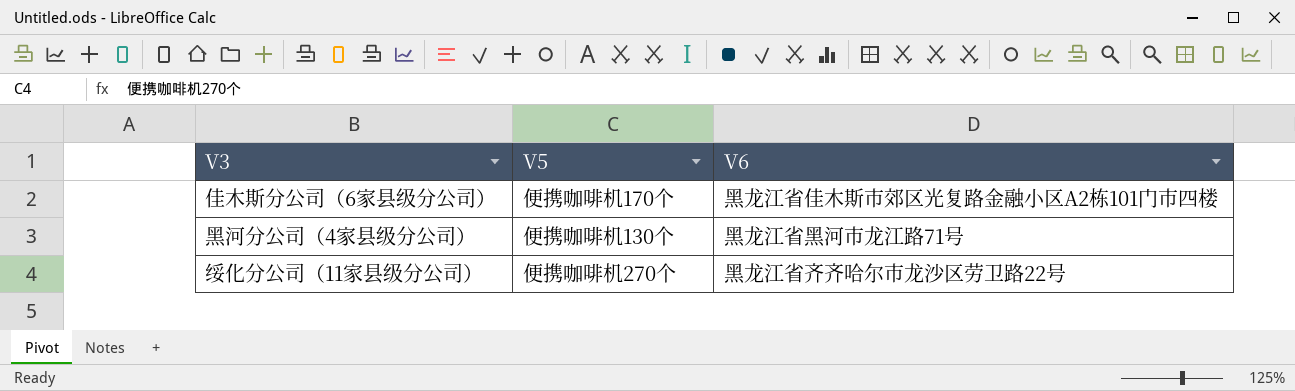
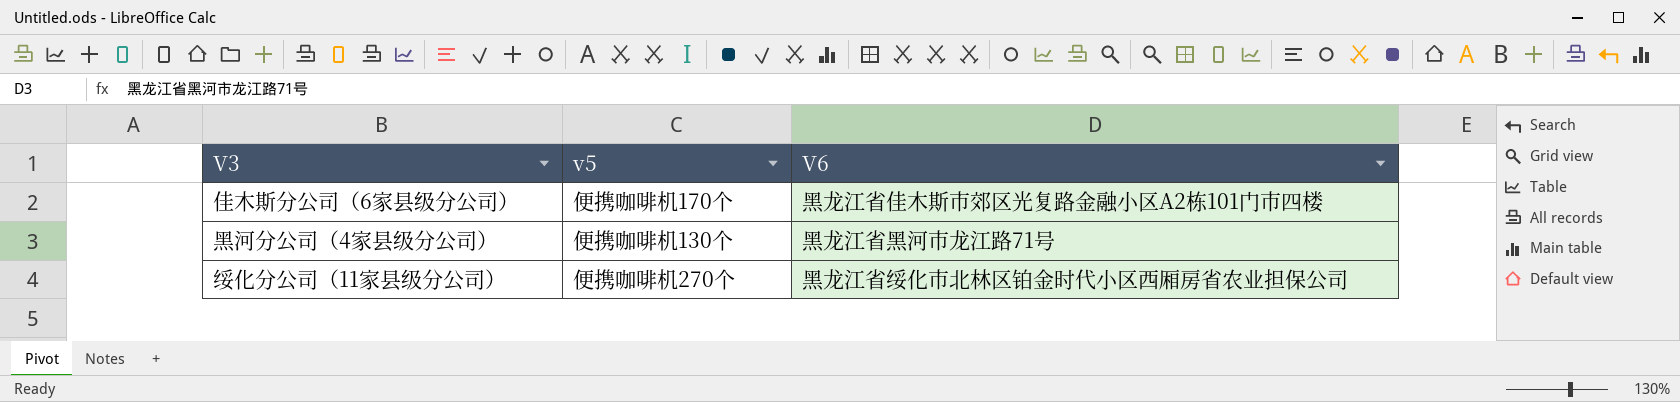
column name: V5 -> v5
绥化分公司（11家县级分公司） | V6: 黑龙江省齐齐哈尔市龙沙区劳卫路22号 -> 黑龙江省绥化市北林区铂金时代小区西厢房省农业担保公司

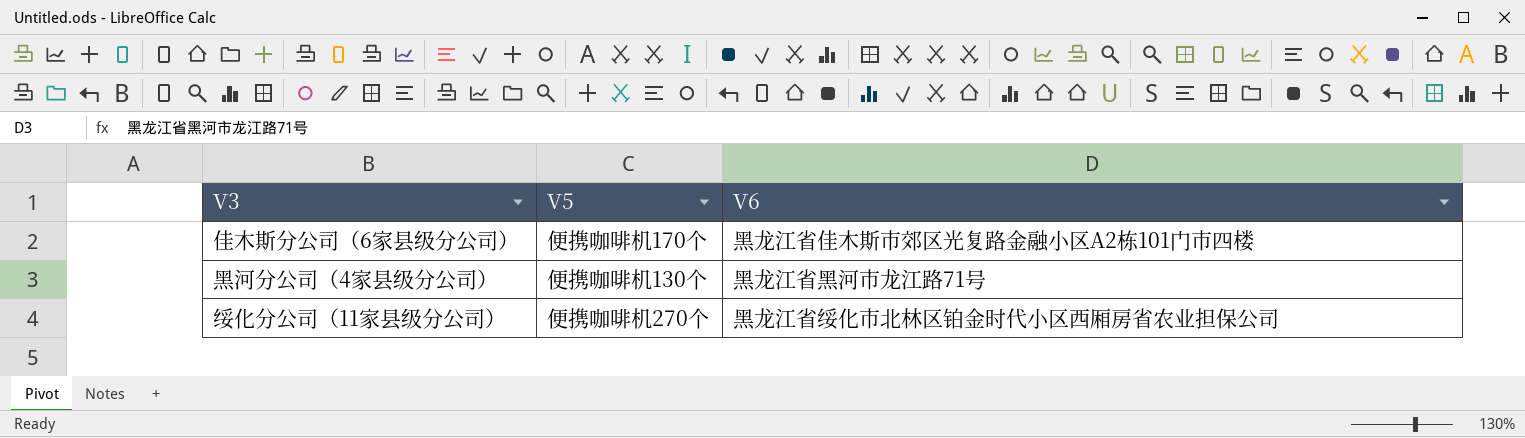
column name: v5 -> V5

